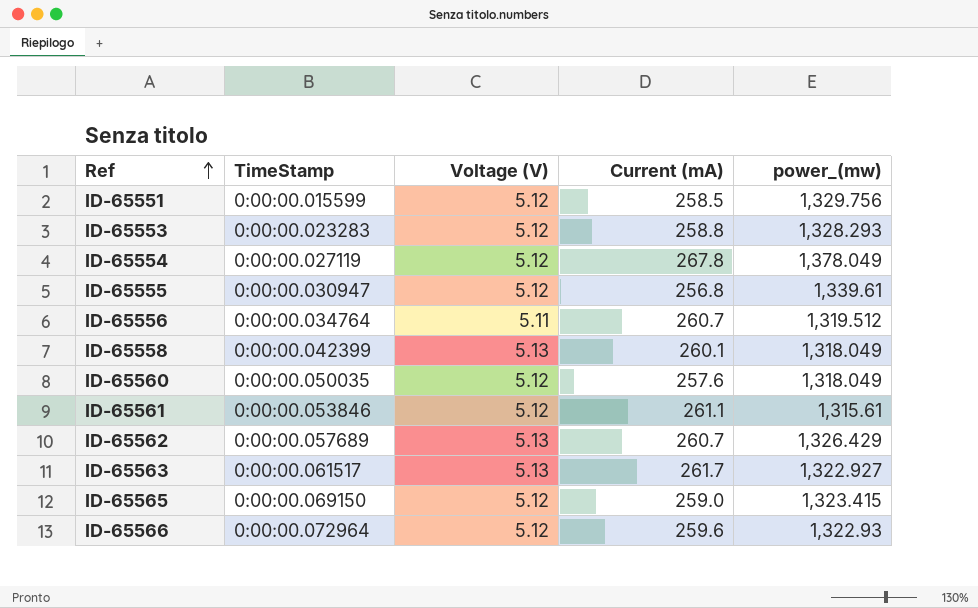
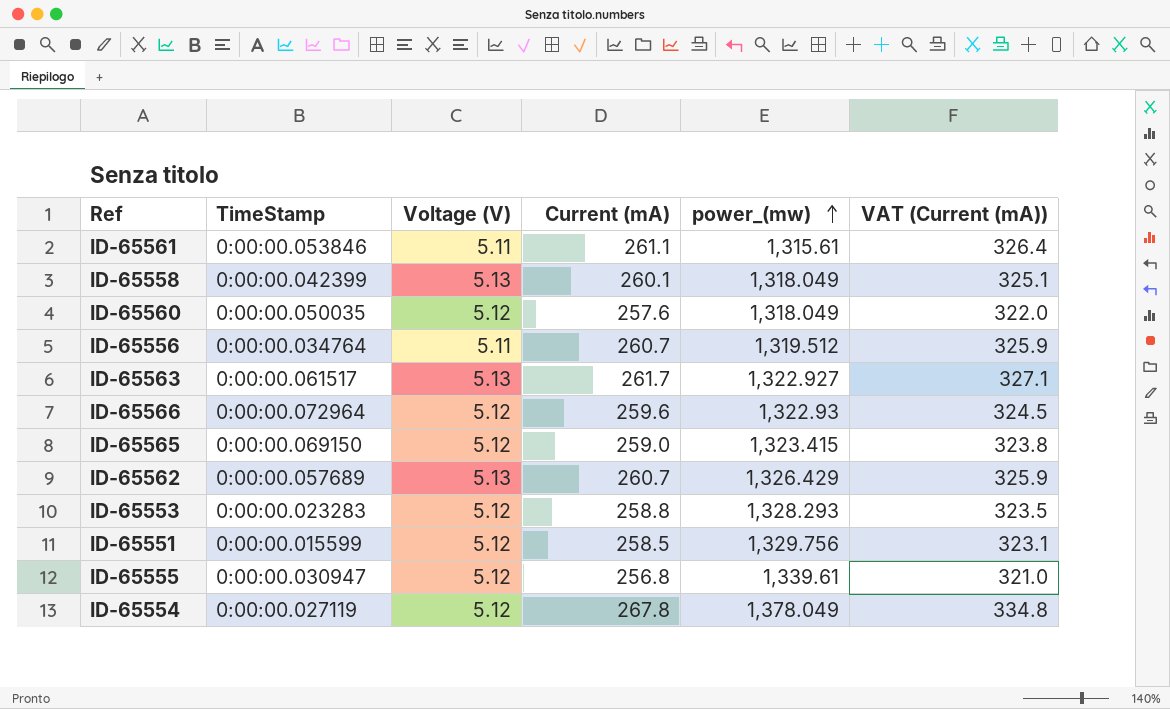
row order: Ref ascending -> power_(mw) ascending
column VAT (Current (mA)) | formula: none -> [Current (mA)] * 1.25
ID-65561 | Voltage (V): 5.12 -> 5.11

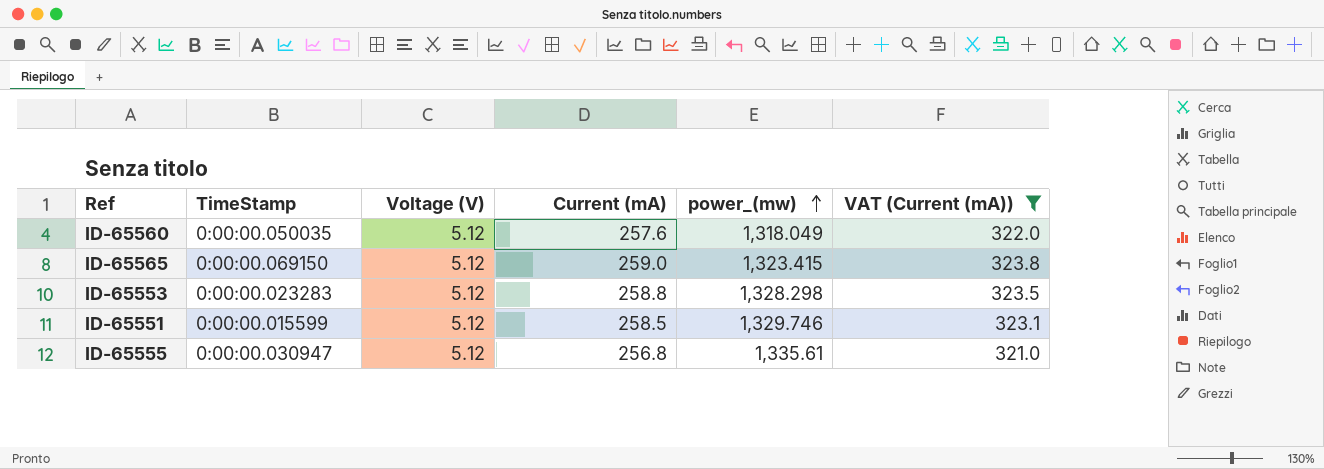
filter: none -> VAT (Current (mA)) <= 323.8
ID-65553 | power_(mw): 1,328.293 -> 1,328.298
ID-65551 | power_(mw): 1,329.756 -> 1,329.746
ID-65555 | power_(mw): 1,339.61 -> 1,335.61

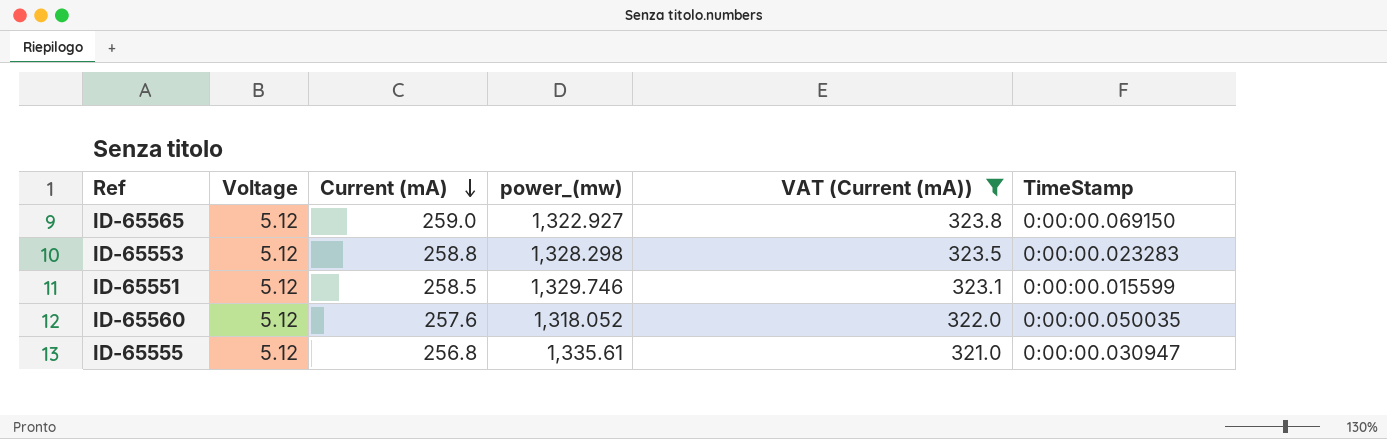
row order: power_(mw) ascending -> Current (mA) descending
column name: Voltage (V) -> Voltage
column TimeStamp | position: 2 -> 6
ID-65565 | power_(mw): 1,323.415 -> 1,322.927
ID-65560 | power_(mw): 1,318.049 -> 1,318.052

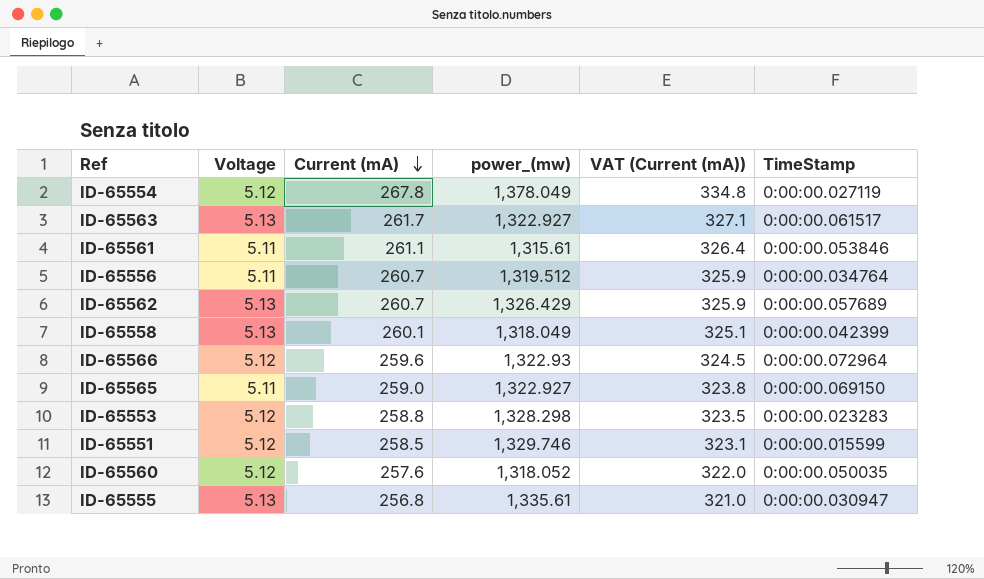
filter: VAT (Current (mA)) <= 323.8 -> none
ID-65565 | Voltage: 5.12 -> 5.11
ID-65555 | Voltage: 5.12 -> 5.13

